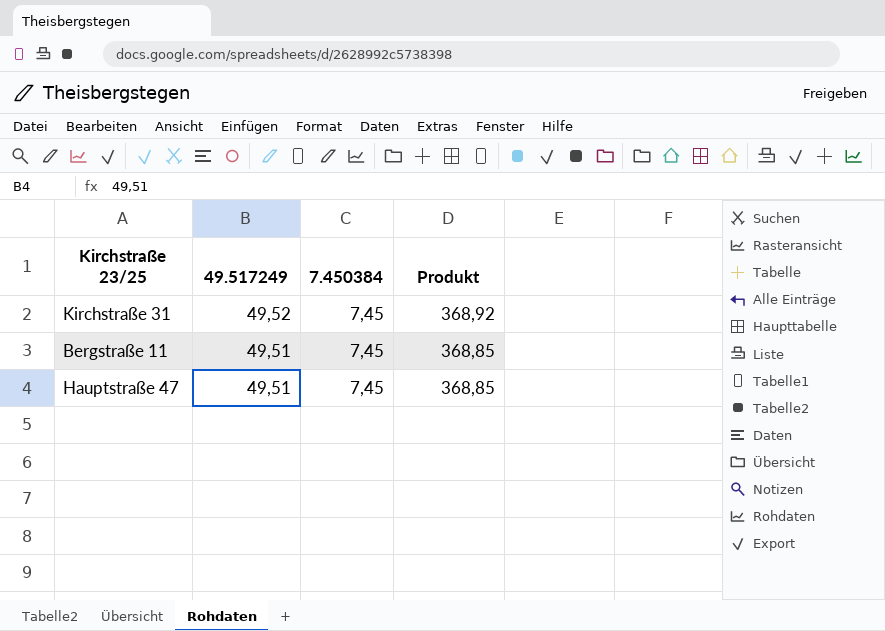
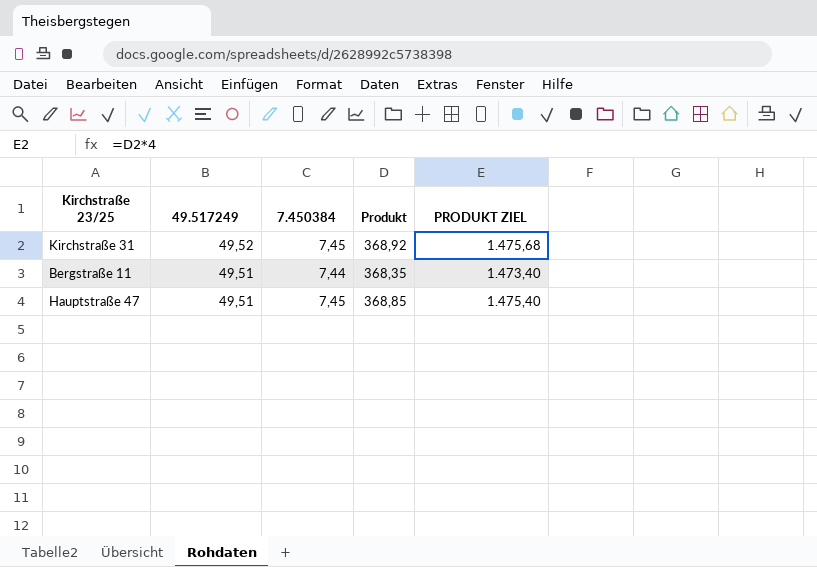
column PRODUKT ZIEL | formula: none -> [Produkt] * 4
Bergstraße 11 | 7.450384: 7,45 -> 7,44
Bergstraße 11 | Produkt: 368,85 -> 368,35

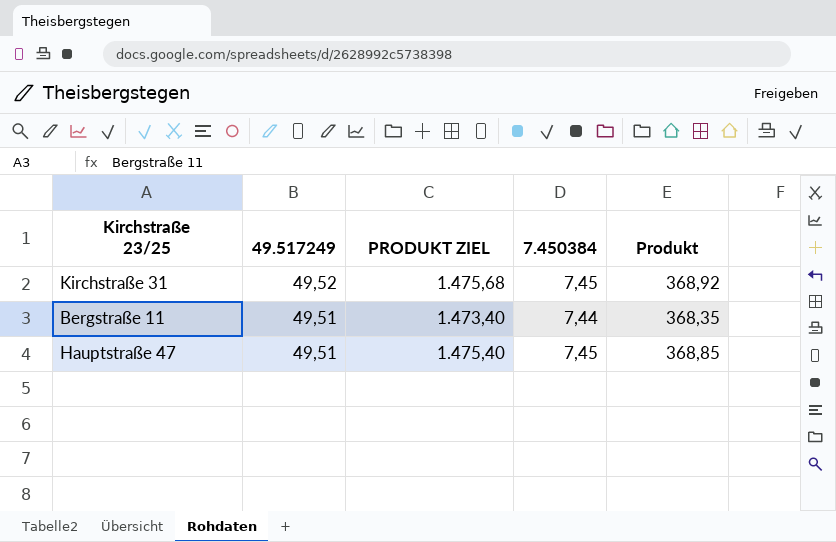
column PRODUKT ZIEL | position: 5 -> 3

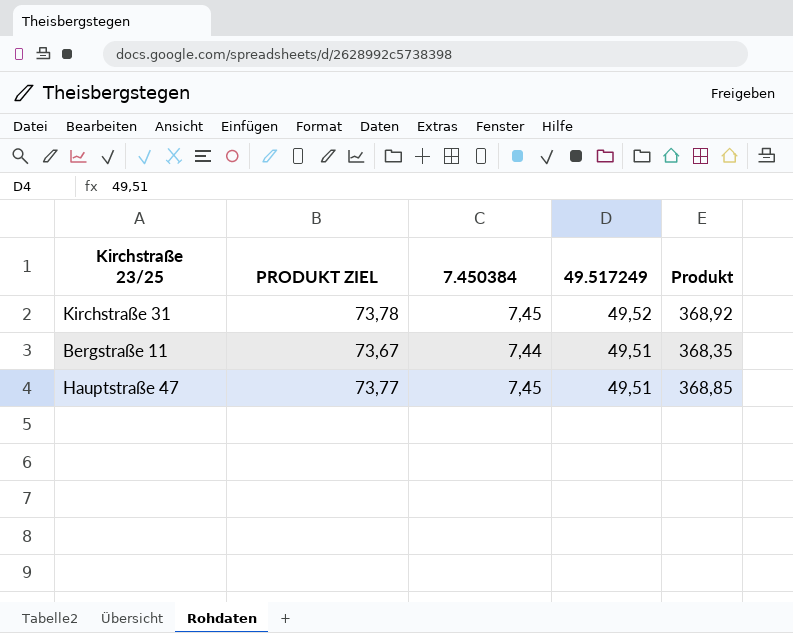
column PRODUKT ZIEL | formula: [Produkt] * 4 -> [Produkt] * 0,2
column 49.517249 | position: 2 -> 4

